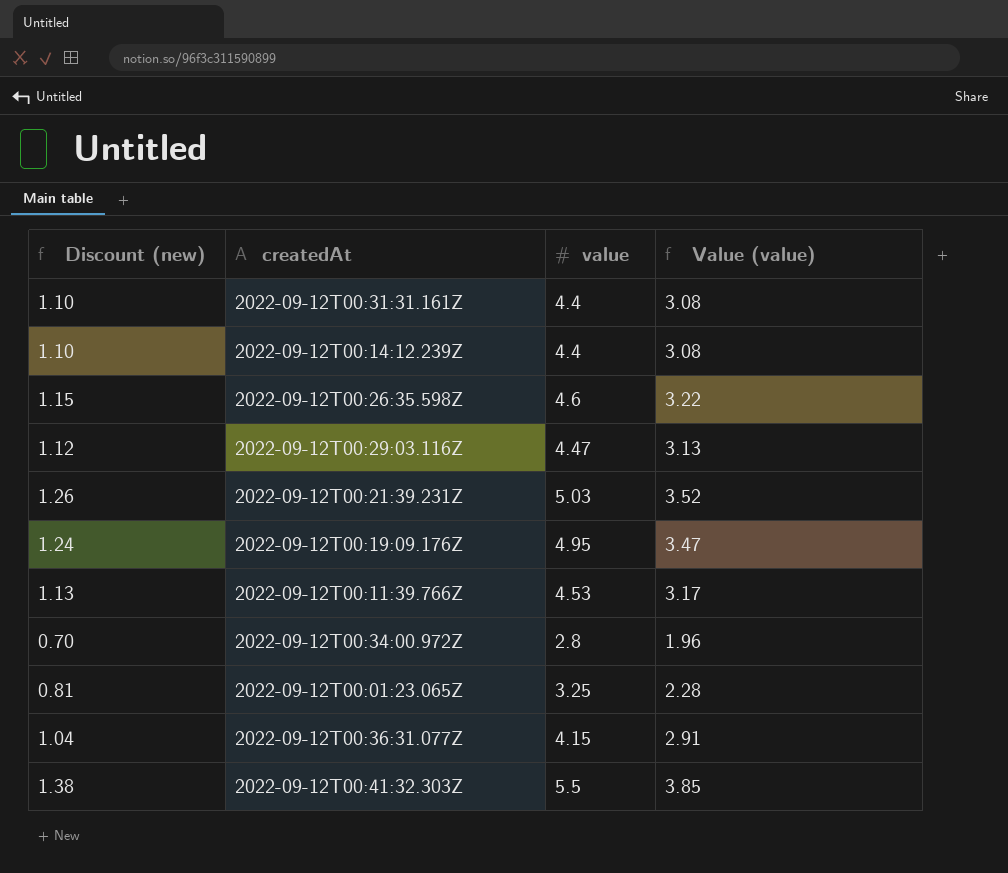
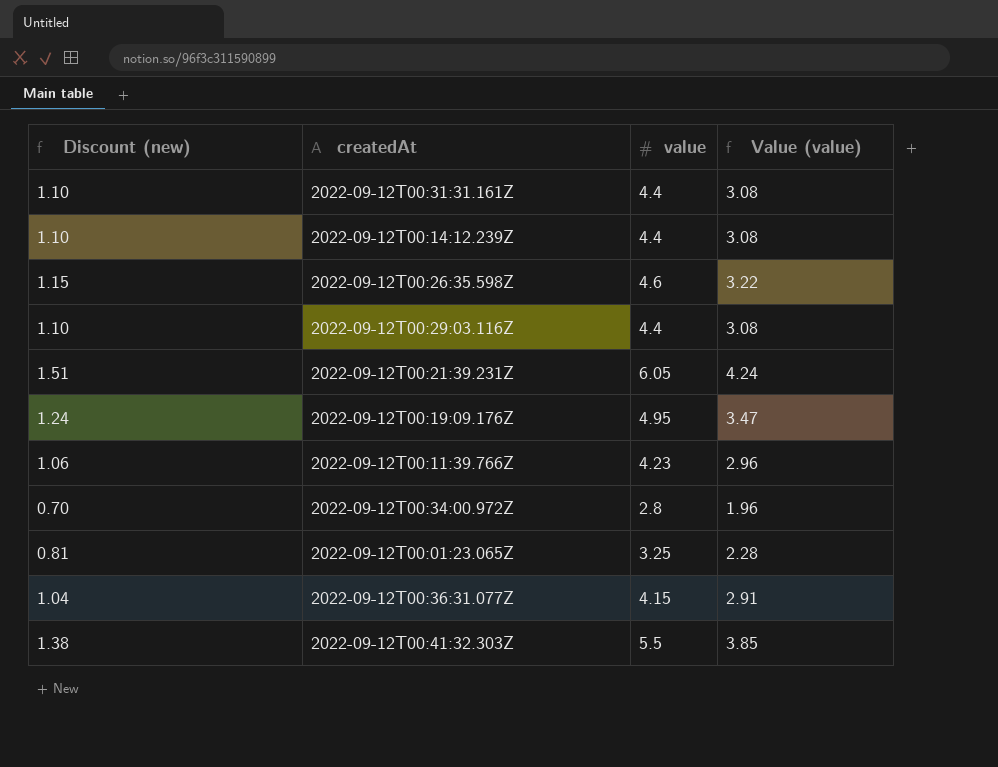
2022-09-12T00:29:03.116Z | Discount (new): 1.12 -> 1.10
2022-09-12T00:29:03.116Z | value: 4.47 -> 4.4
2022-09-12T00:29:03.116Z | Value (value): 3.13 -> 3.08
2022-09-12T00:21:39.231Z | Discount (new): 1.26 -> 1.51
2022-09-12T00:21:39.231Z | value: 5.03 -> 6.05
2022-09-12T00:21:39.231Z | Value (value): 3.52 -> 4.24
2022-09-12T00:11:39.766Z | Discount (new): 1.13 -> 1.06
2022-09-12T00:11:39.766Z | value: 4.53 -> 4.23
2022-09-12T00:11:39.766Z | Value (value): 3.17 -> 2.96

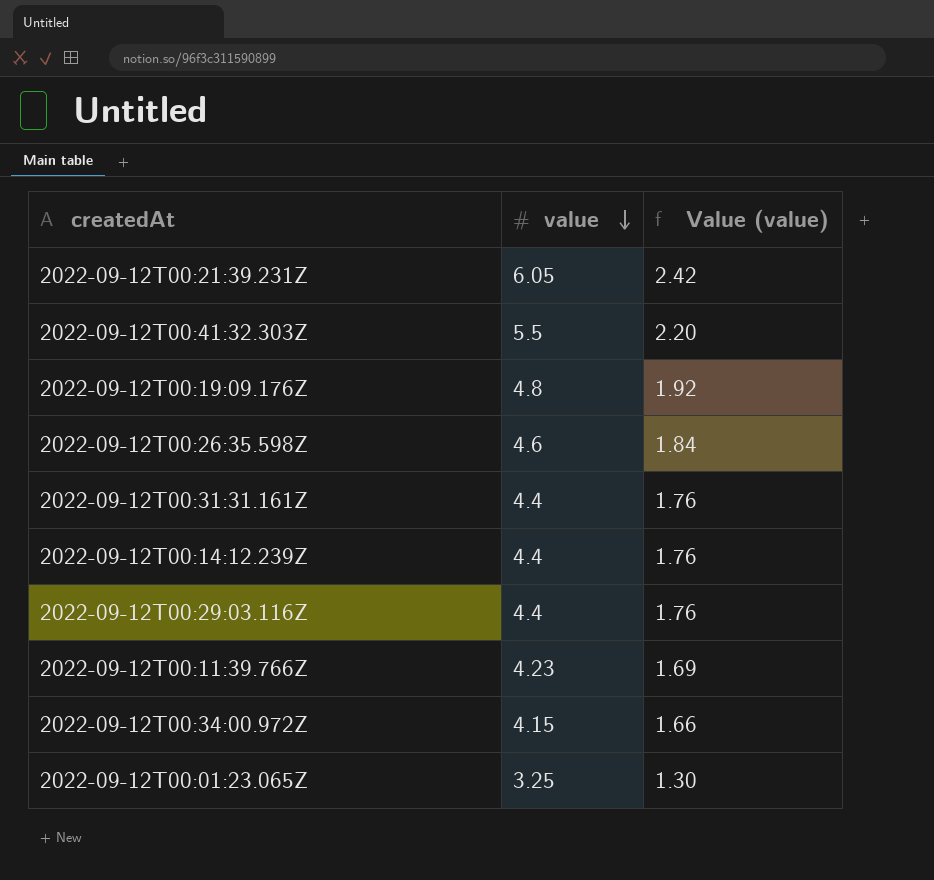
row order: none -> value descending
column Discount (new) | formula: [value] * 0.25 -> none
column Value (value) | formula: [value] * 0.7 -> [value] * 0.4
row 2022-09-12T00:36:31.077Z: 1.04 | 4.15 | 2.91 -> none
2022-09-12T00:19:09.176Z | value: 4.95 -> 4.8
2022-09-12T00:34:00.972Z | value: 2.8 -> 4.15

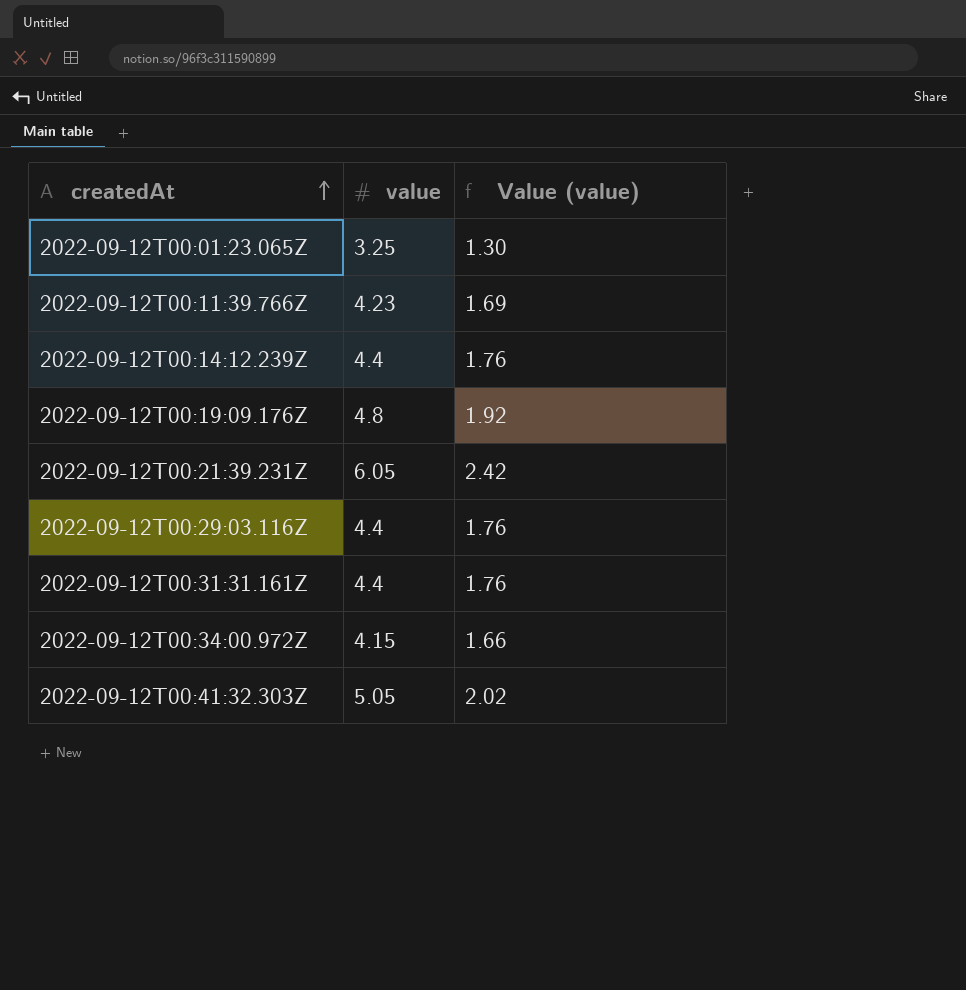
row order: value descending -> createdAt ascending
row 2022-09-12T00:26:35.598Z: 4.6 | 1.84 -> none
2022-09-12T00:41:32.303Z | value: 5.5 -> 5.05
2022-09-12T00:41:32.303Z | Value (value): 2.20 -> 2.02

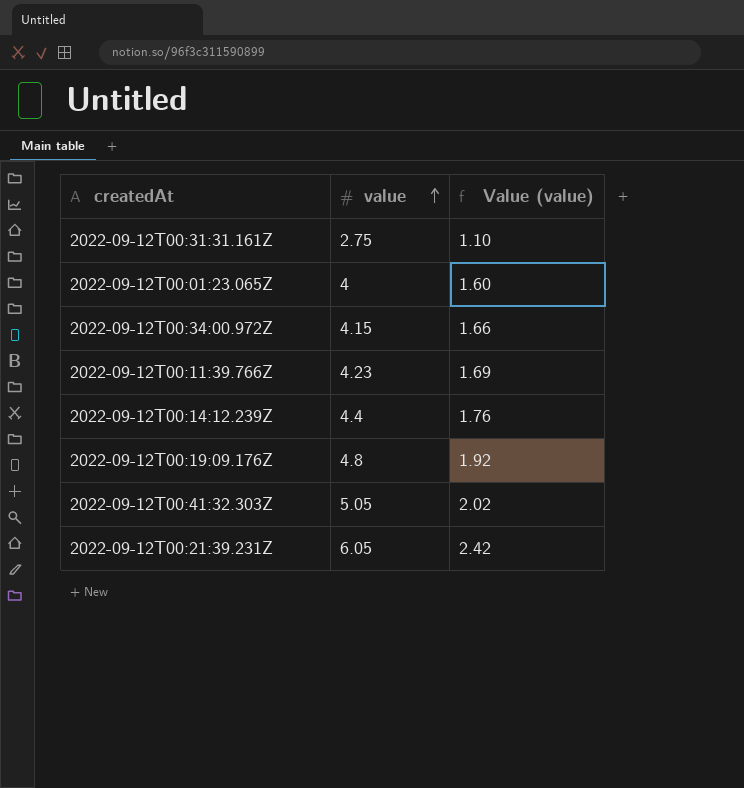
row order: createdAt ascending -> value ascending
row 2022-09-12T00:29:03.116Z: 4.4 | 1.76 -> none
2022-09-12T00:31:31.161Z | value: 4.4 -> 2.75
2022-09-12T00:31:31.161Z | Value (value): 1.76 -> 1.10
2022-09-12T00:01:23.065Z | value: 3.25 -> 4
2022-09-12T00:01:23.065Z | Value (value): 1.30 -> 1.60

